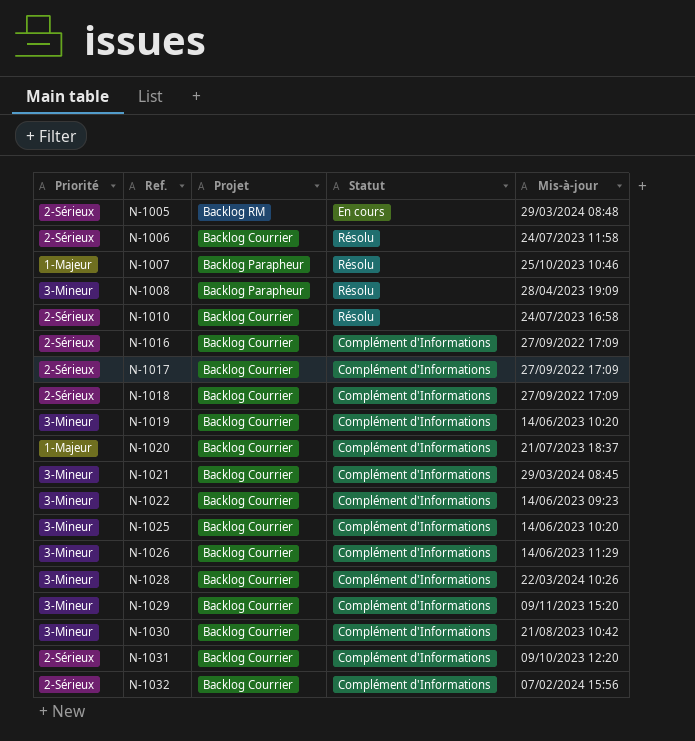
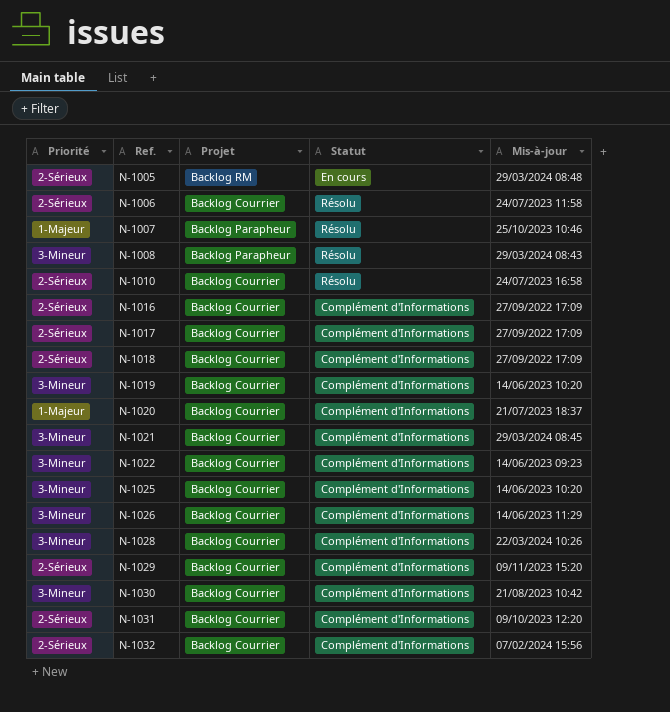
N-1008 | Mis-à-jour: 28/04/2023 19:09 -> 29/03/2024 08:43
N-1029 | Priorité: 3-Mineur -> 2-Sérieux

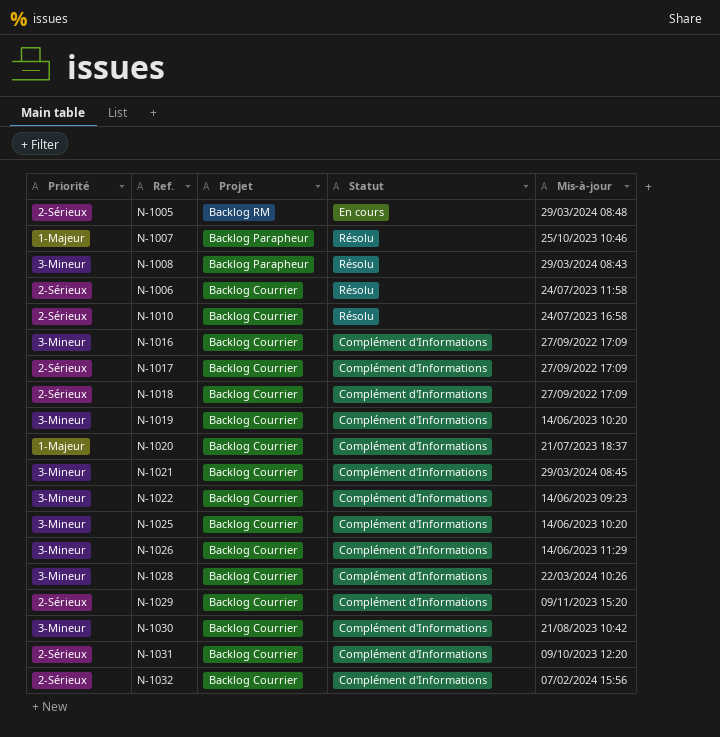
row order: Ref. ascending -> Projet descending
N-1016 | Priorité: 2-Sérieux -> 3-Mineur

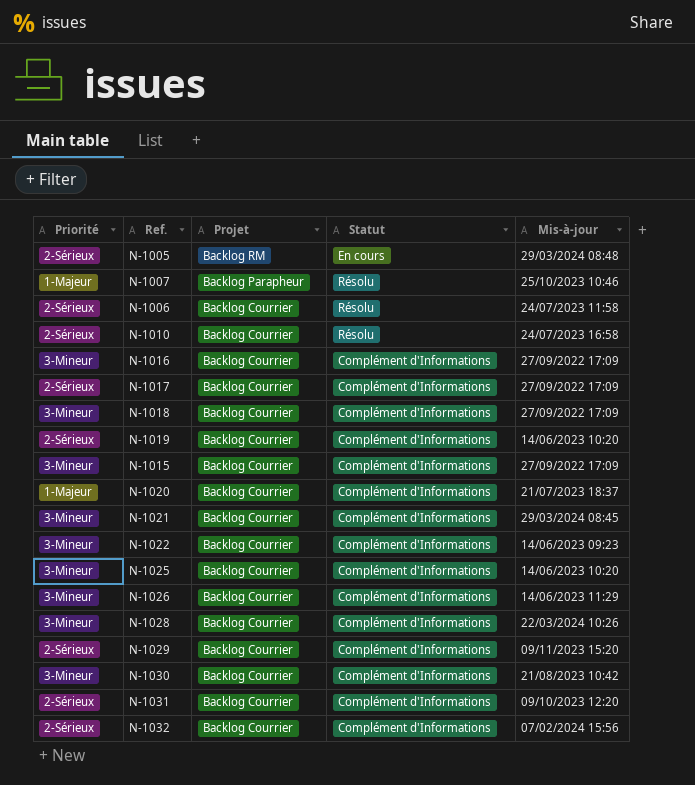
row N-1008: 3-Mineur | Backlog Parapheur | Résolu | 29/03/2024 08:43 -> none
N-1018 | Priorité: 2-Sérieux -> 3-Mineur
N-1019 | Priorité: 3-Mineur -> 2-Sérieux
row N-1015: none -> 3-Mineur | Backlog Courrier | Complément d'Informations | 27/09/2022 17:09

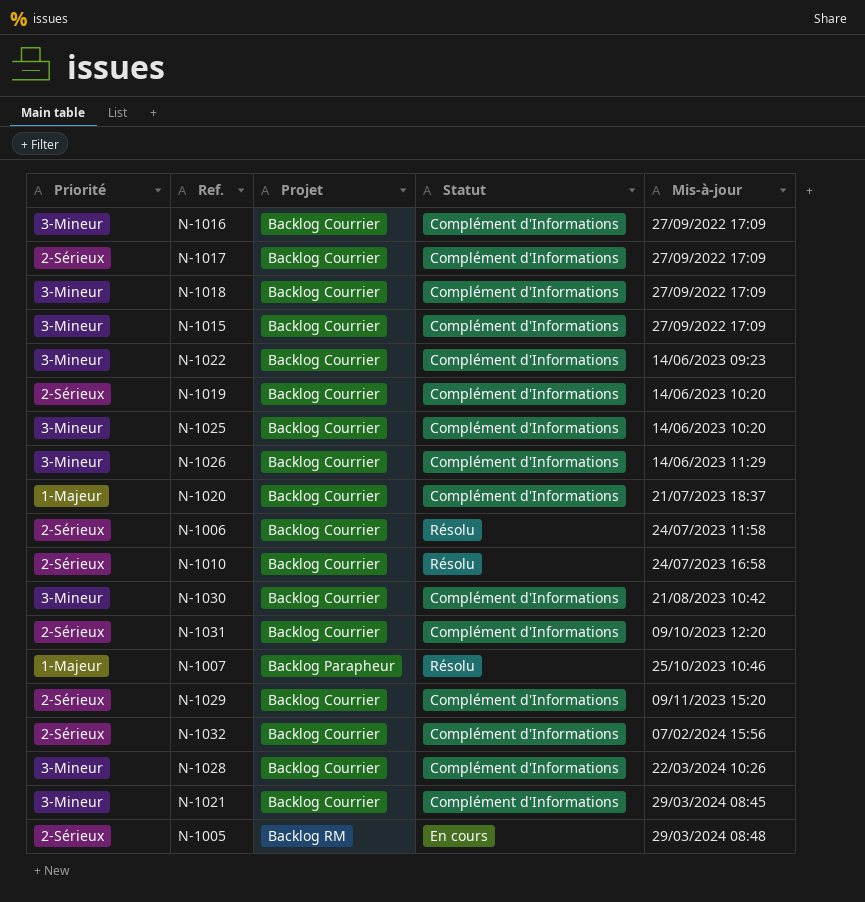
row order: Projet descending -> Mis-à-jour ascending

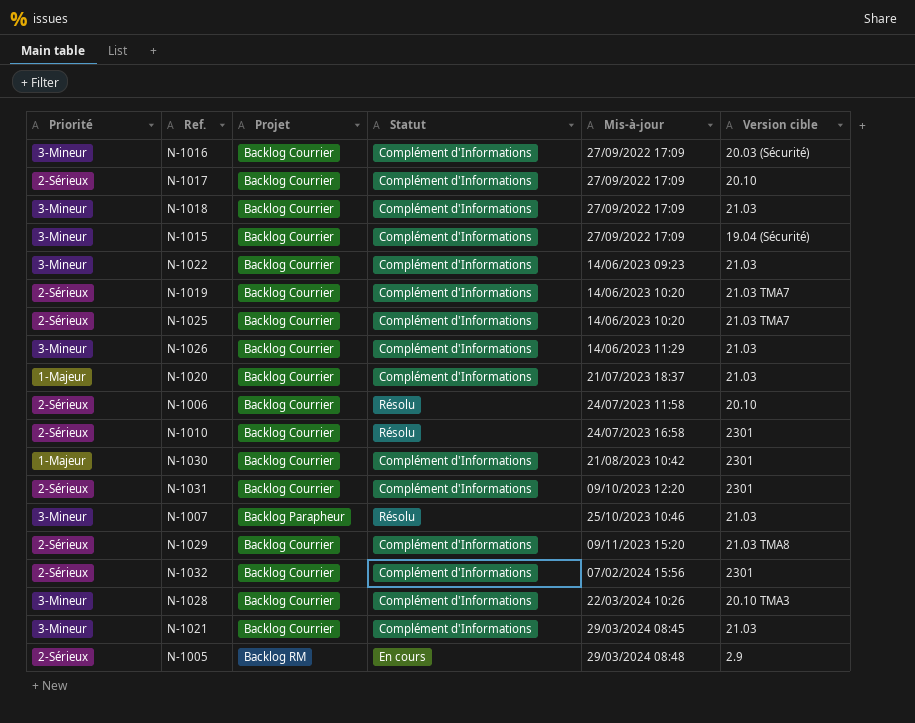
column Version cible | position: none -> 6
N-1025 | Priorité: 3-Mineur -> 2-Sérieux
N-1030 | Priorité: 3-Mineur -> 1-Majeur
N-1007 | Priorité: 1-Majeur -> 3-Mineur

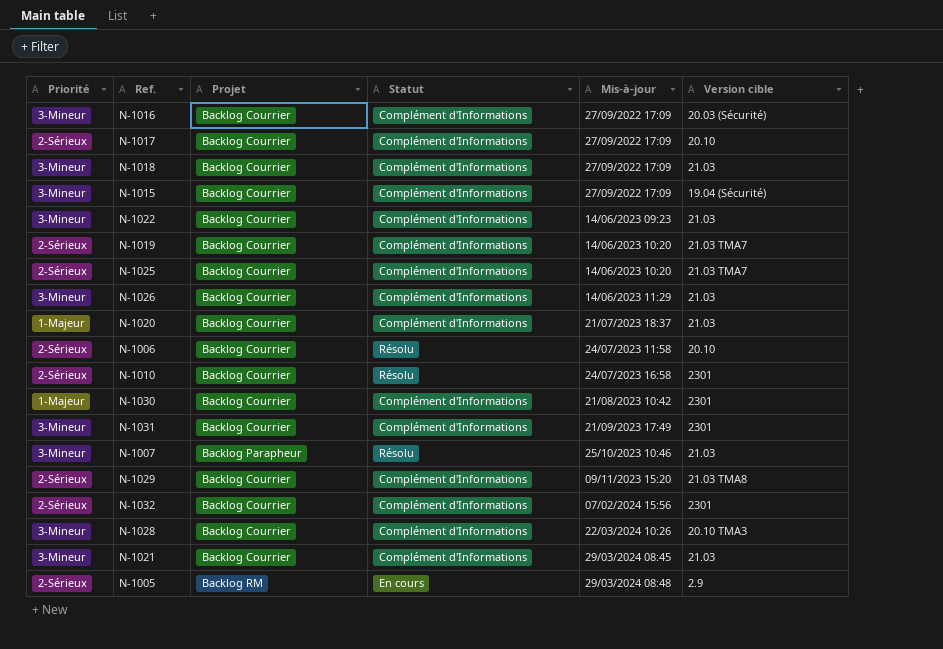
N-1031 | Priorité: 2-Sérieux -> 3-Mineur
N-1031 | Mis-à-jour: 09/10/2023 12:20 -> 21/09/2023 17:49

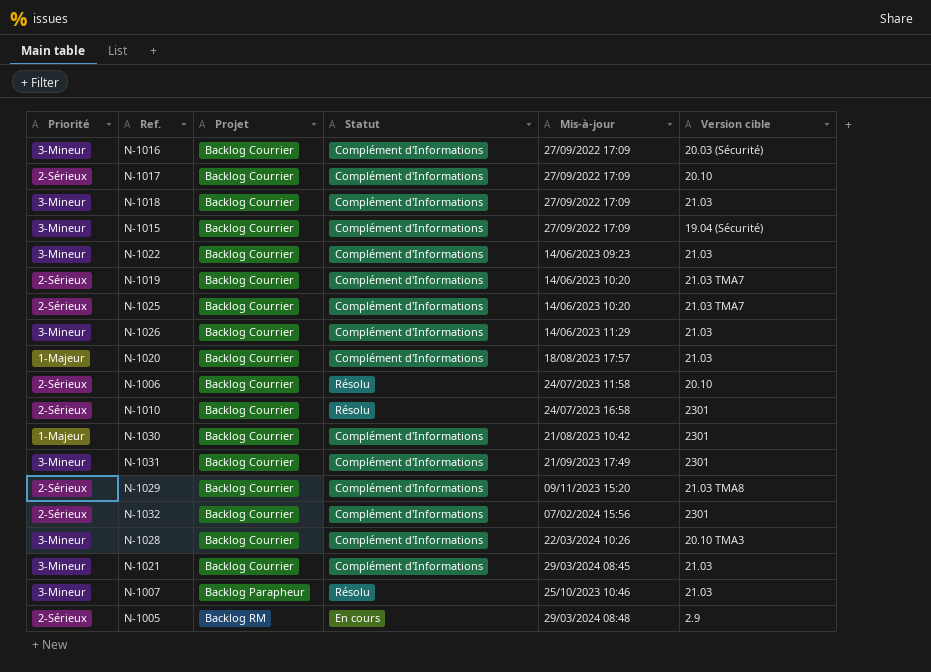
row order: Mis-à-jour ascending -> Projet ascending
N-1020 | Mis-à-jour: 21/07/2023 18:37 -> 18/08/2023 17:57

